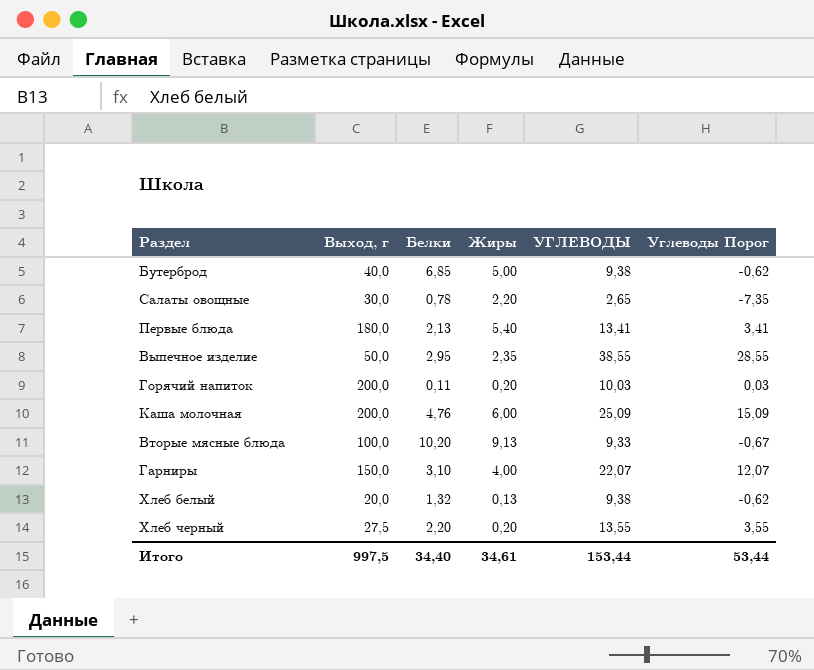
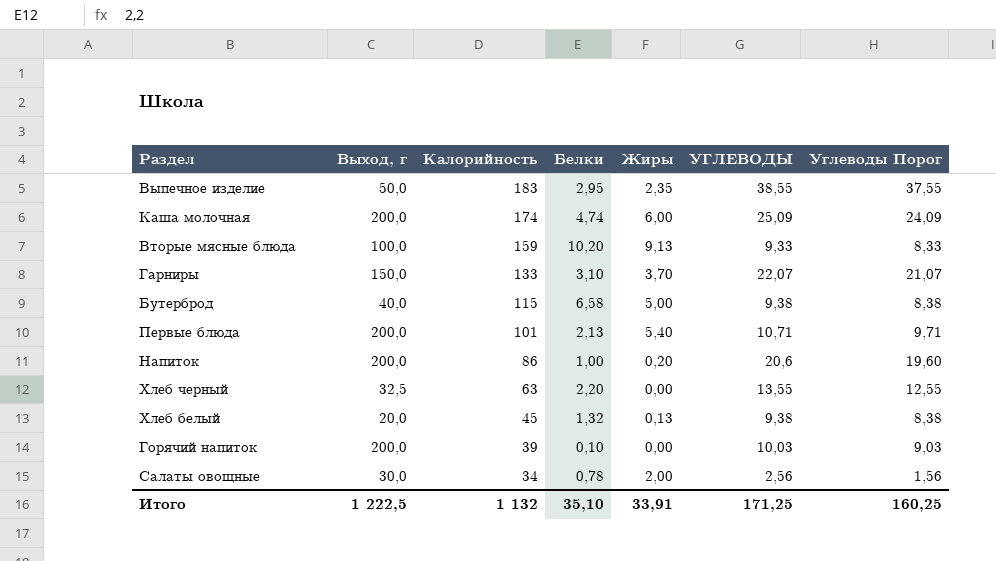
row order: none -> Калорийность descending
column Калорийность | position: none -> 3
column Углеводы Порог | formula: [УГЛЕВОДЫ] - 10 -> [УГЛЕВОДЫ] - 1
Каша молочная | Белки: 4,76 -> 4,74
Гарниры | Жиры: 4,00 -> 3,70
Бутерброд | Белки: 6,85 -> 6,58
Первые блюда | Выход, г: 180,0 -> 200,0
Первые блюда | УГЛЕВОДЫ: 13,41 -> 10,71
row Напиток: none -> 200,0 | 86 | 1,00 | 0,20 | 20,6 | 19,60
Хлеб черный | Выход, г: 27,5 -> 32,5
Хлеб черный | Жиры: 0,20 -> 0,00
Горячий напиток | Белки: 0,11 -> 0,10
Горячий напиток | Жиры: 0,20 -> 0,00
Салаты овощные | Жиры: 2,20 -> 2,00
Салаты овощные | УГЛЕВОДЫ: 2,65 -> 2,56
Итого | Выход, г: 997,5 -> 1 222,5
Итого | Белки: 34,40 -> 35,10
Итого | Жиры: 34,61 -> 33,91
Итого | УГЛЕВОДЫ: 153,44 -> 171,25
Итого | Углеводы Порог: 53,44 -> 160,25

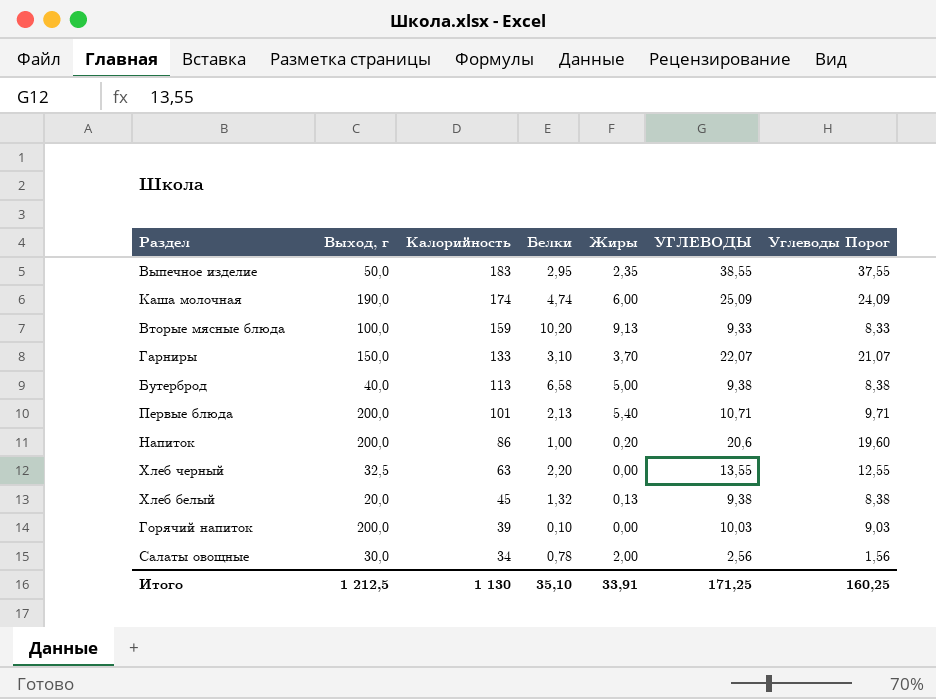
Каша молочная | Выход, г: 200,0 -> 190,0
Бутерброд | Калорийность: 115 -> 113
Итого | Выход, г: 1 222,5 -> 1 212,5
Итого | Калорийность: 1 132 -> 1 130

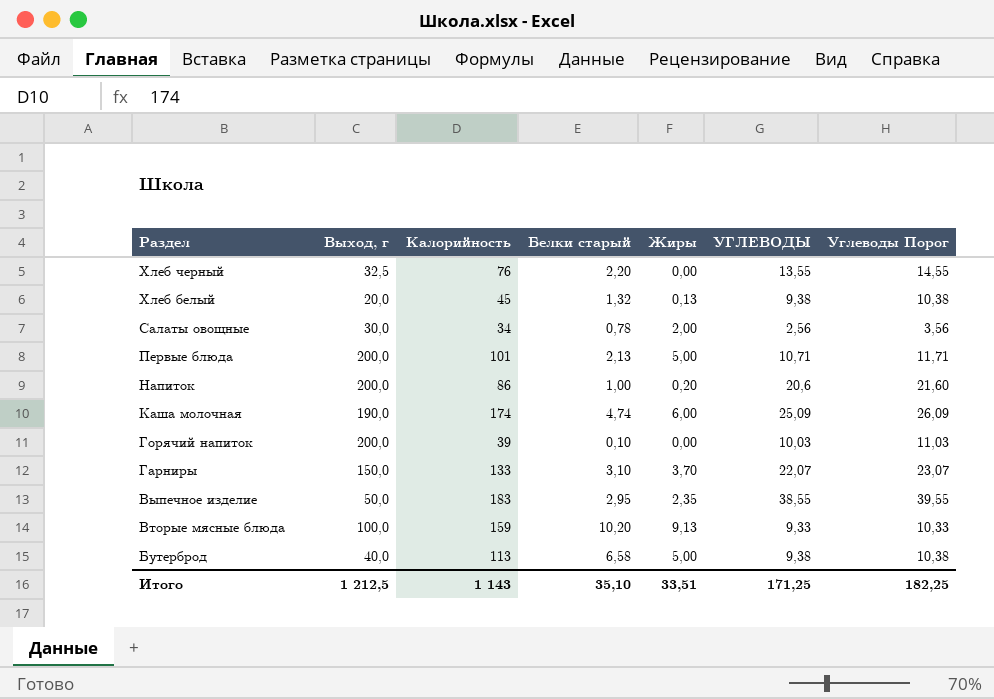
row order: Калорийность descending -> Раздел descending
column name: Белки -> Белки старый
column Углеводы Порог | formula: [УГЛЕВОДЫ] - 1 -> [УГЛЕВОДЫ] + 1
Хлеб черный | Калорийность: 63 -> 76
Первые блюда | Жиры: 5,40 -> 5,00
Итого | Калорийность: 1 130 -> 1 143
Итого | Жиры: 33,91 -> 33,51
Итого | Углеводы Порог: 160,25 -> 182,25

